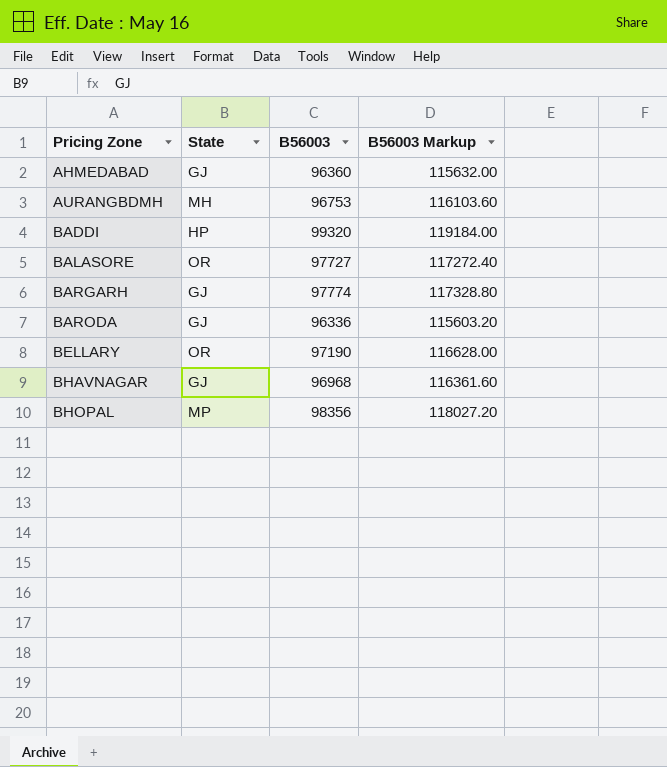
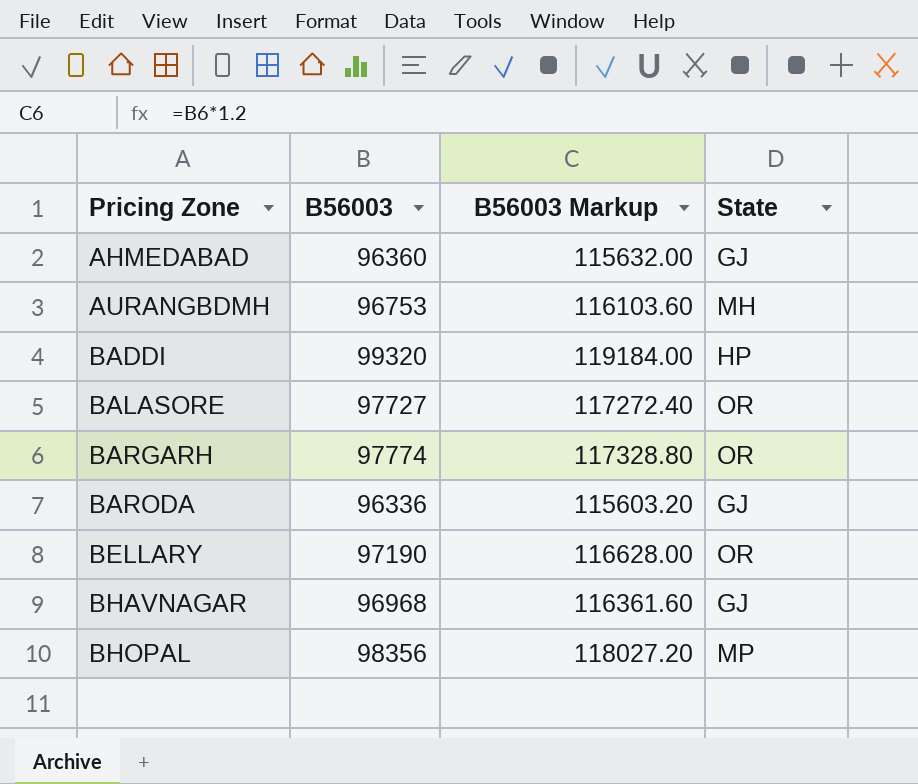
column State | position: 2 -> 4
BARGARH | State: GJ -> OR

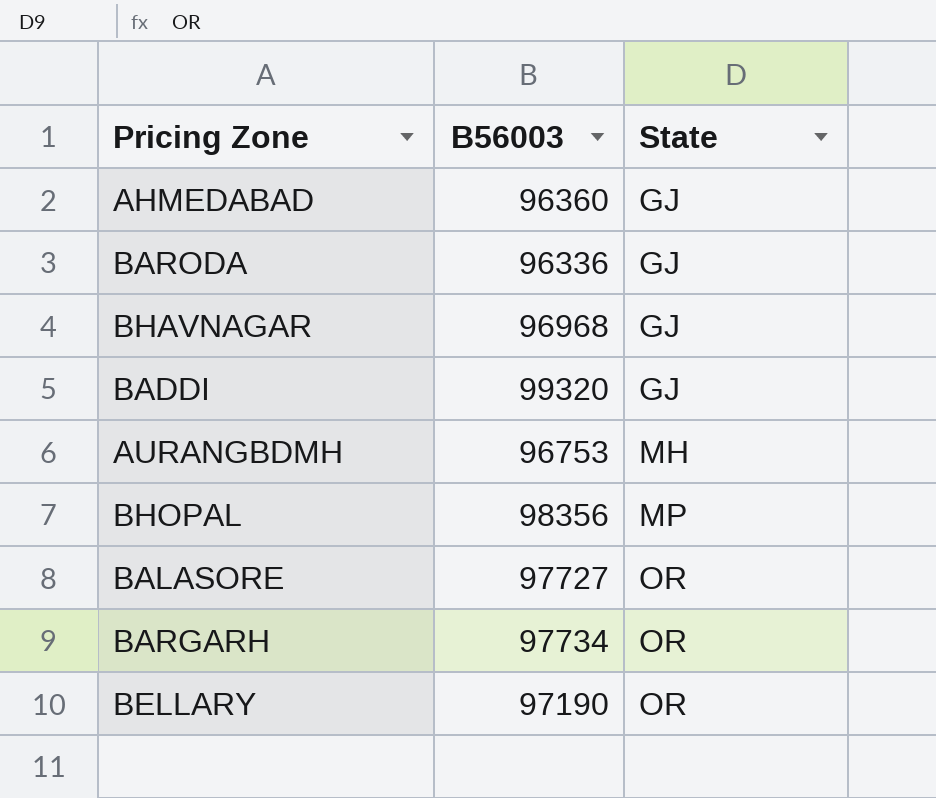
row order: Pricing Zone ascending -> State ascending
column B56003 Markup | formula: [B56003] * 1.2 -> none
BADDI | State: HP -> GJ
BARGARH | B56003: 97774 -> 97734

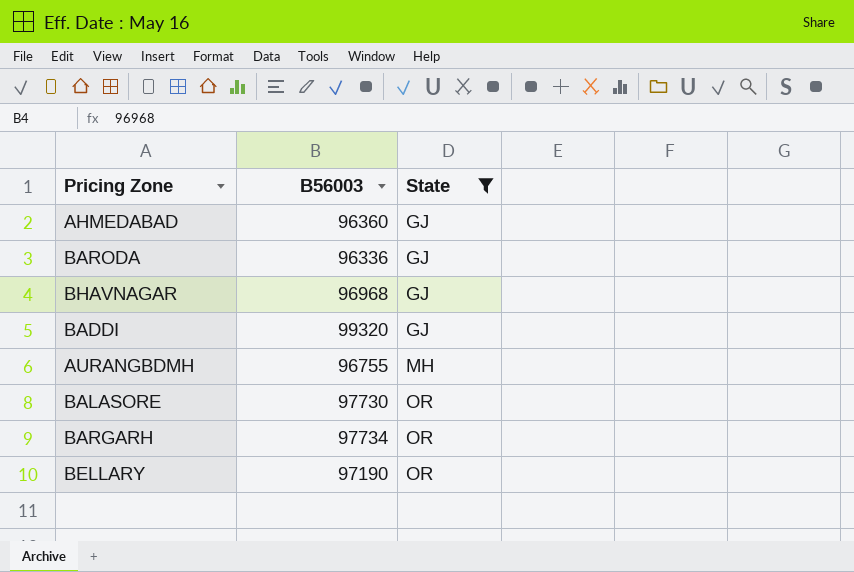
filter: none -> State != MP
AURANGBDMH | B56003: 96753 -> 96755
BALASORE | B56003: 97727 -> 97730

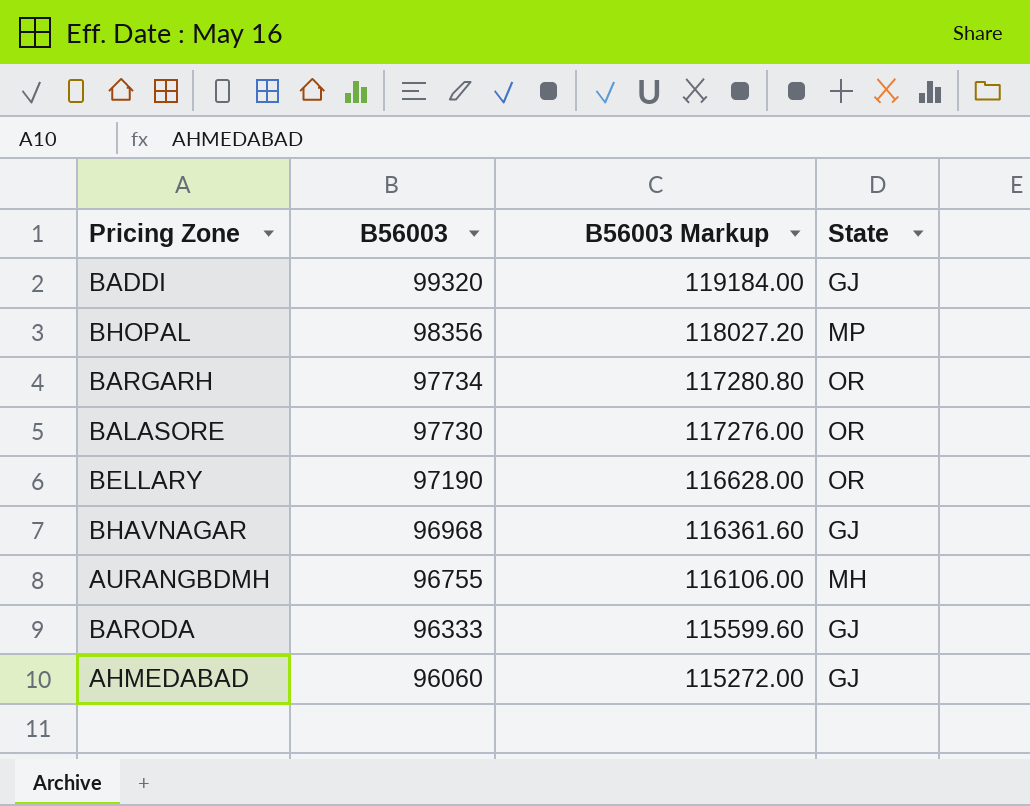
filter: State != MP -> none
row order: State ascending -> B56003 descending
column B56003 Markup | formula: none -> [B56003] * 1.2
BARODA | B56003: 96336 -> 96333
AHMEDABAD | B56003: 96360 -> 96060

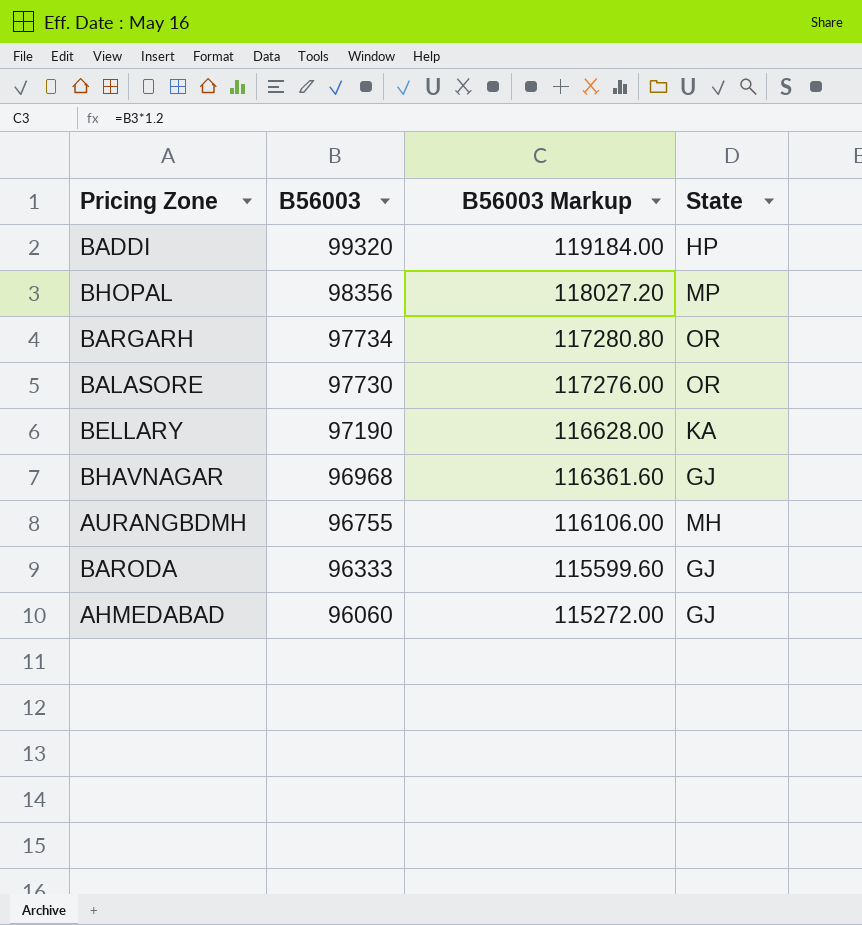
BADDI | State: GJ -> HP
BELLARY | State: OR -> KA

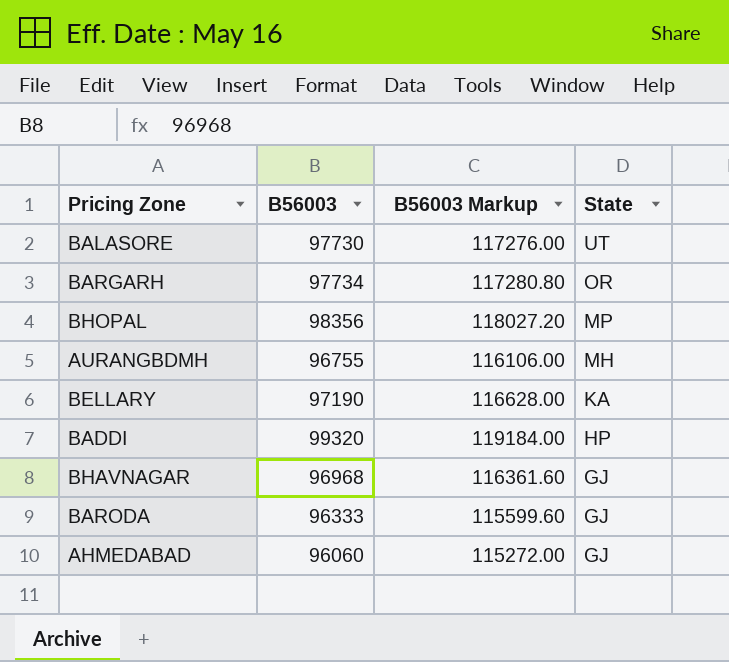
row order: B56003 descending -> State descending
BALASORE | State: OR -> UT

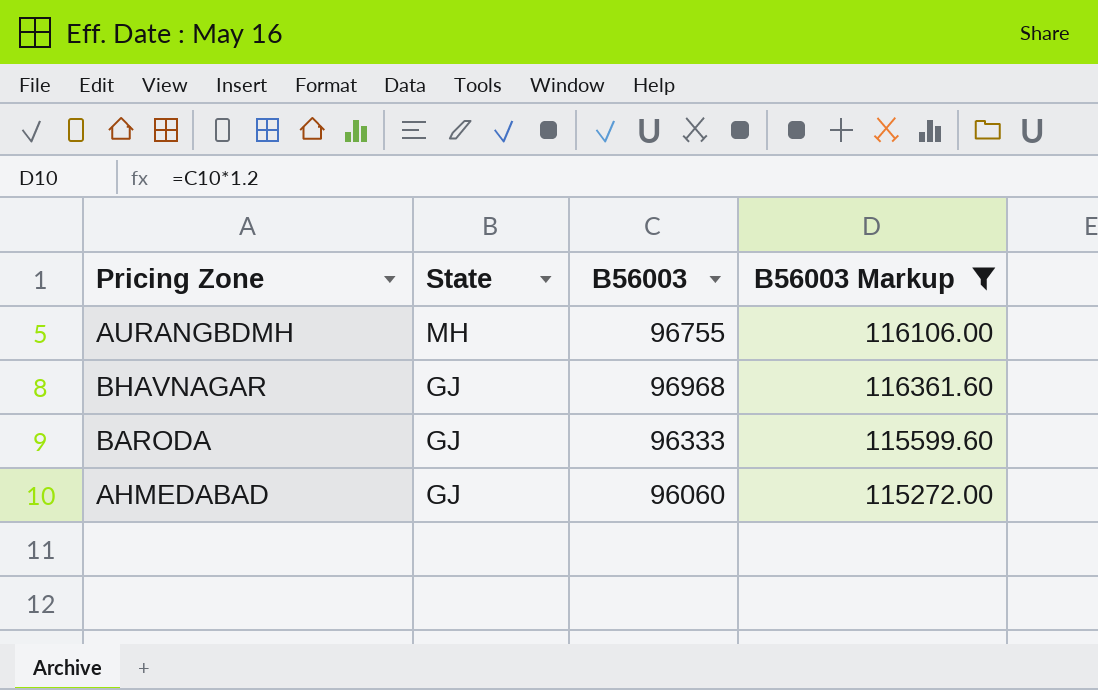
filter: none -> B56003 Markup <= 116361.60
column State | position: 4 -> 2

